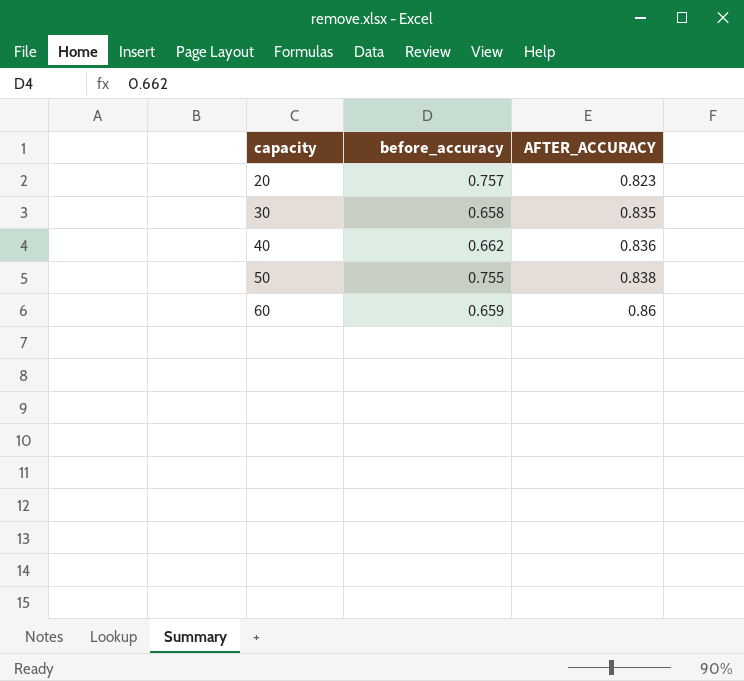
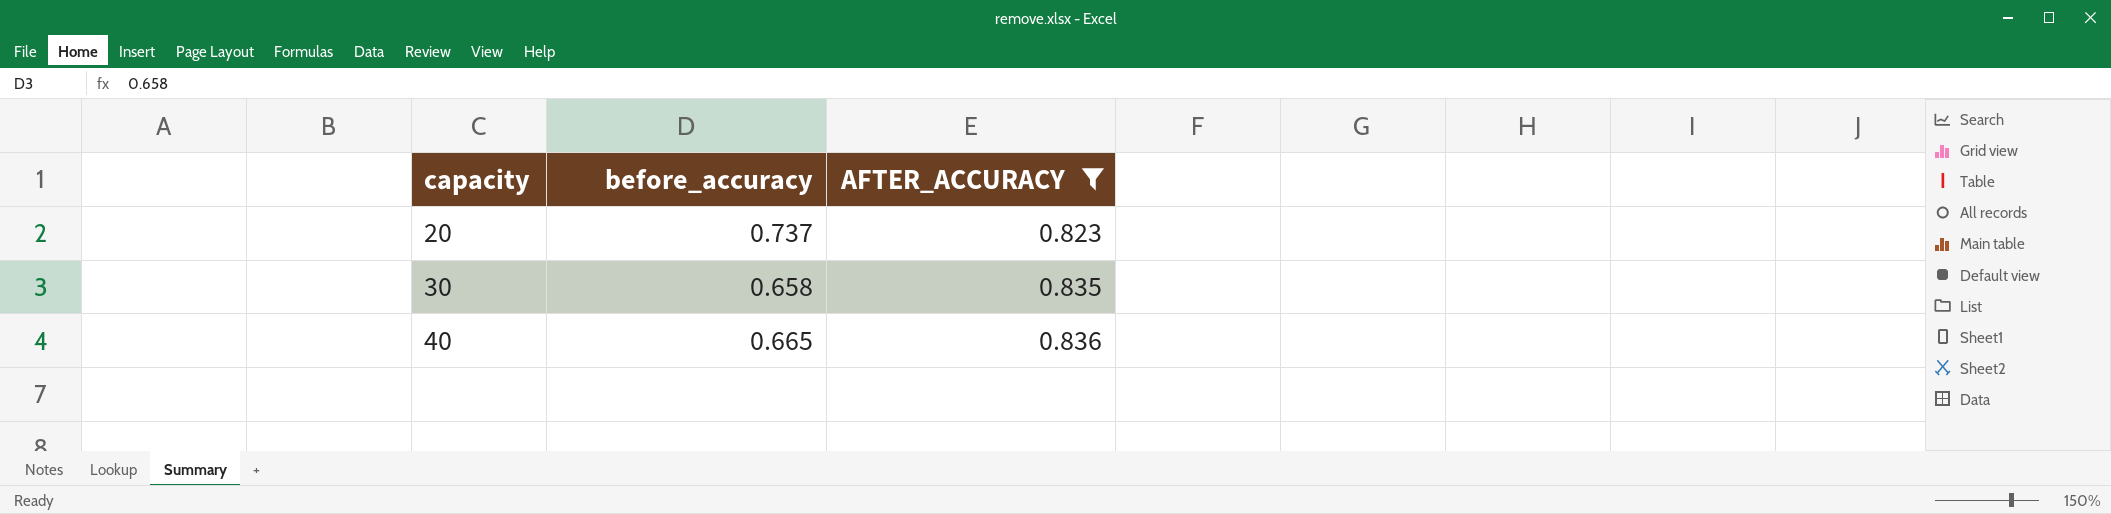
filter: none -> AFTER_ACCURACY <= 0.836
20 | before_accuracy: 0.757 -> 0.737
40 | before_accuracy: 0.662 -> 0.665

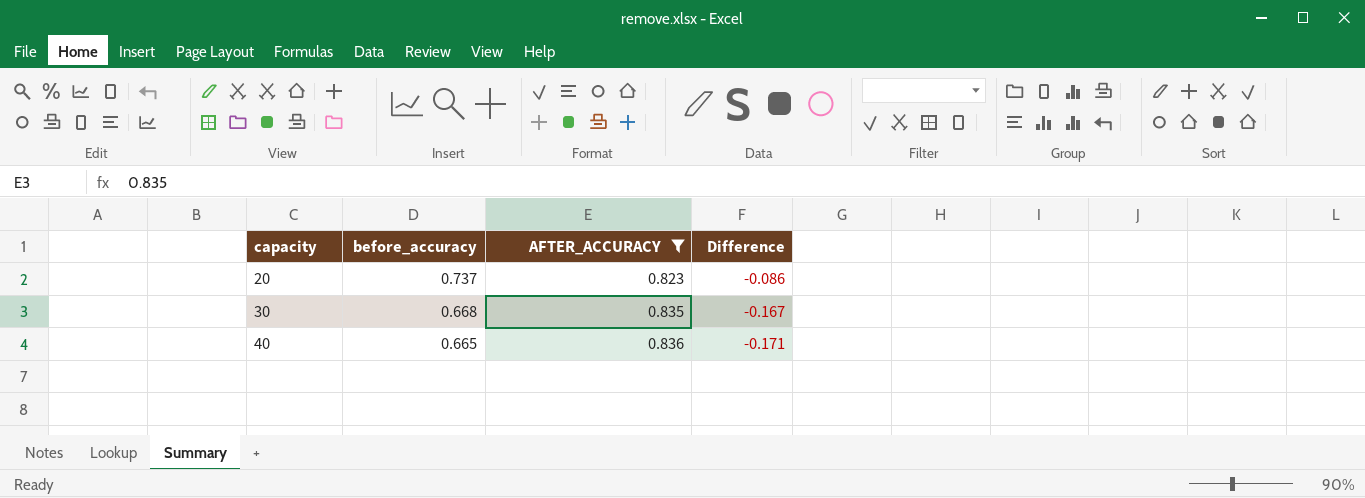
column Difference | formula: none -> [before_accuracy] - [AFTER_ACCURACY]
30 | before_accuracy: 0.658 -> 0.668

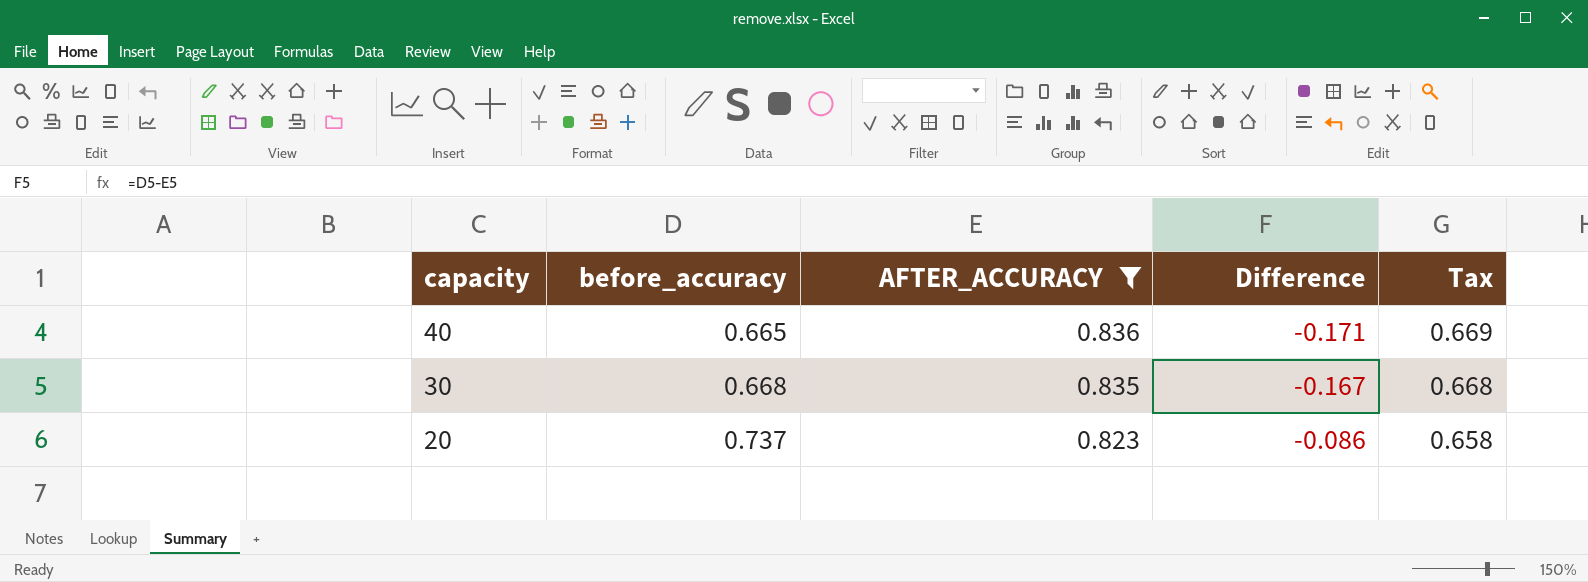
row order: capacity ascending -> capacity descending
column Tax | formula: none -> [AFTER_ACCURACY] * 0.8

